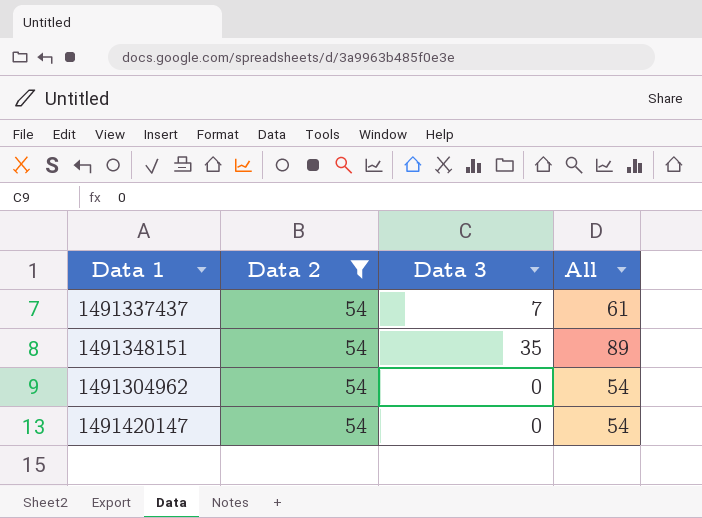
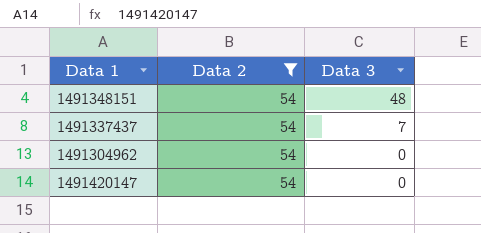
row order: none -> Data 3 descending
column All | formula: [Data 2] + [Data 3] -> none
1491348151 | Data 3: 35 -> 48

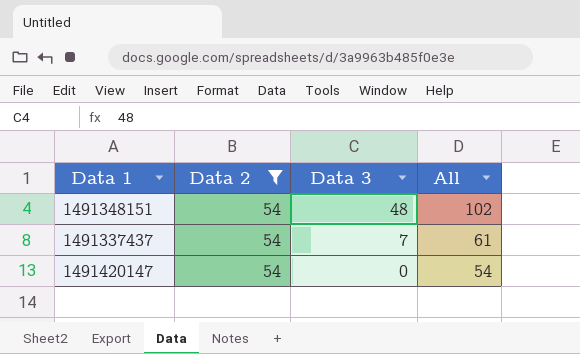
column All | formula: none -> [Data 2] + [Data 3]
row 1491304962: 54 | 0 -> none

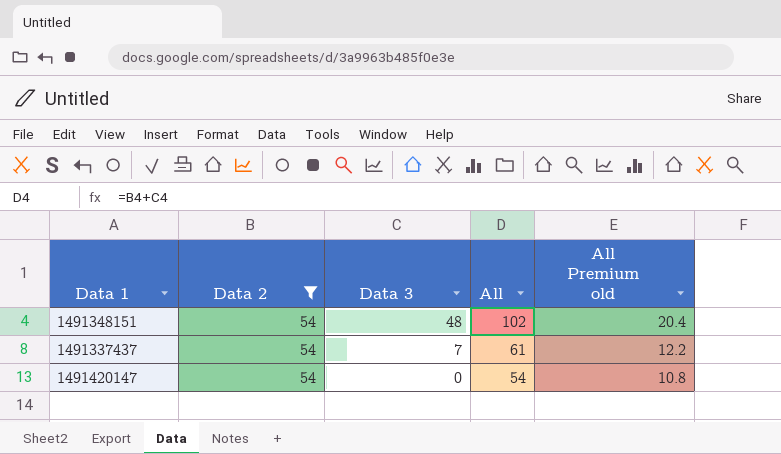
column All Premium old | formula: none -> [All] * 0.2

